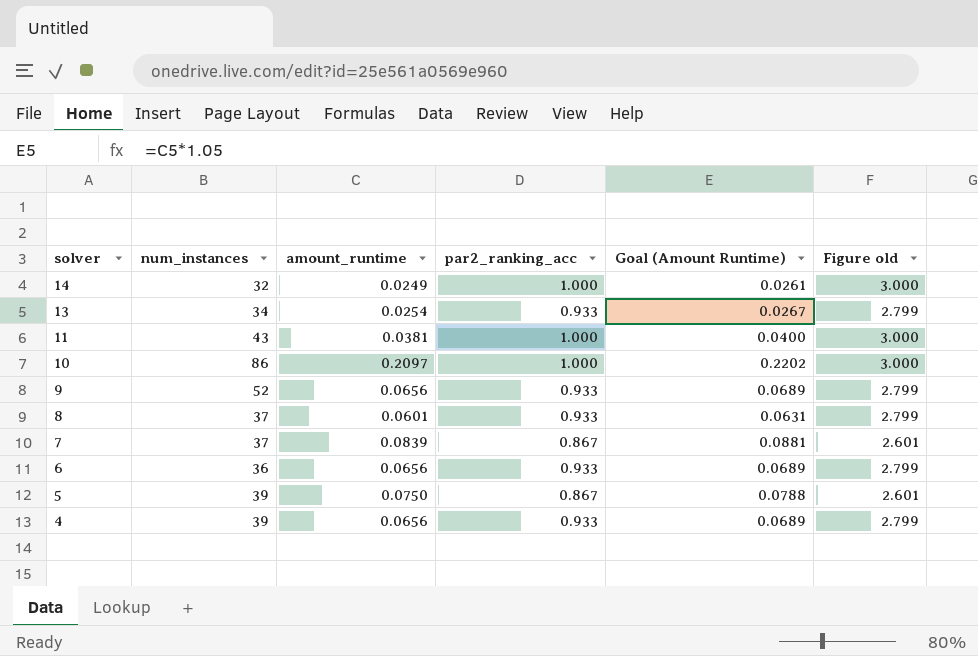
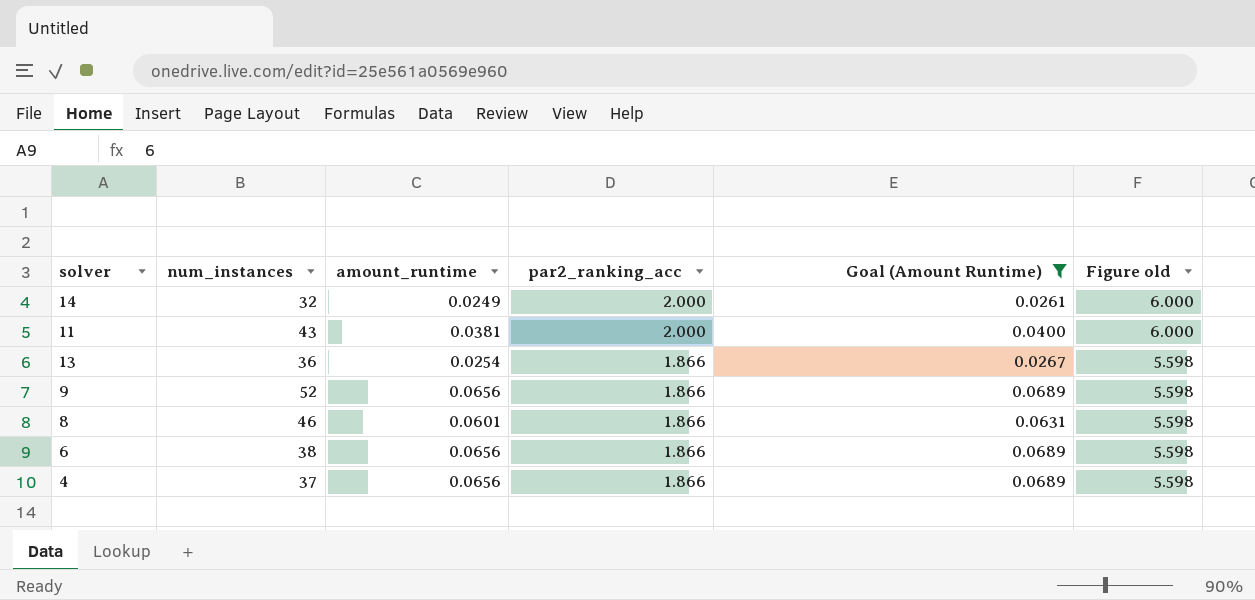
filter: none -> Goal (Amount Runtime) <= 0.0689
row order: solver descending -> par2_ranking_acc descending
14 | par2_ranking_acc: 1.000 -> 2.000
14 | Figure old: 3.000 -> 6.000
11 | par2_ranking_acc: 1.000 -> 2.000
11 | Figure old: 3.000 -> 6.000
13 | num_instances: 34 -> 36
13 | par2_ranking_acc: 0.933 -> 1.866
13 | Figure old: 2.799 -> 5.598
9 | par2_ranking_acc: 0.933 -> 1.866
9 | Figure old: 2.799 -> 5.598
8 | num_instances: 37 -> 46
8 | par2_ranking_acc: 0.933 -> 1.866
8 | Figure old: 2.799 -> 5.598
6 | num_instances: 36 -> 38
6 | par2_ranking_acc: 0.933 -> 1.866
6 | Figure old: 2.799 -> 5.598
4 | num_instances: 39 -> 37
4 | par2_ranking_acc: 0.933 -> 1.866
4 | Figure old: 2.799 -> 5.598

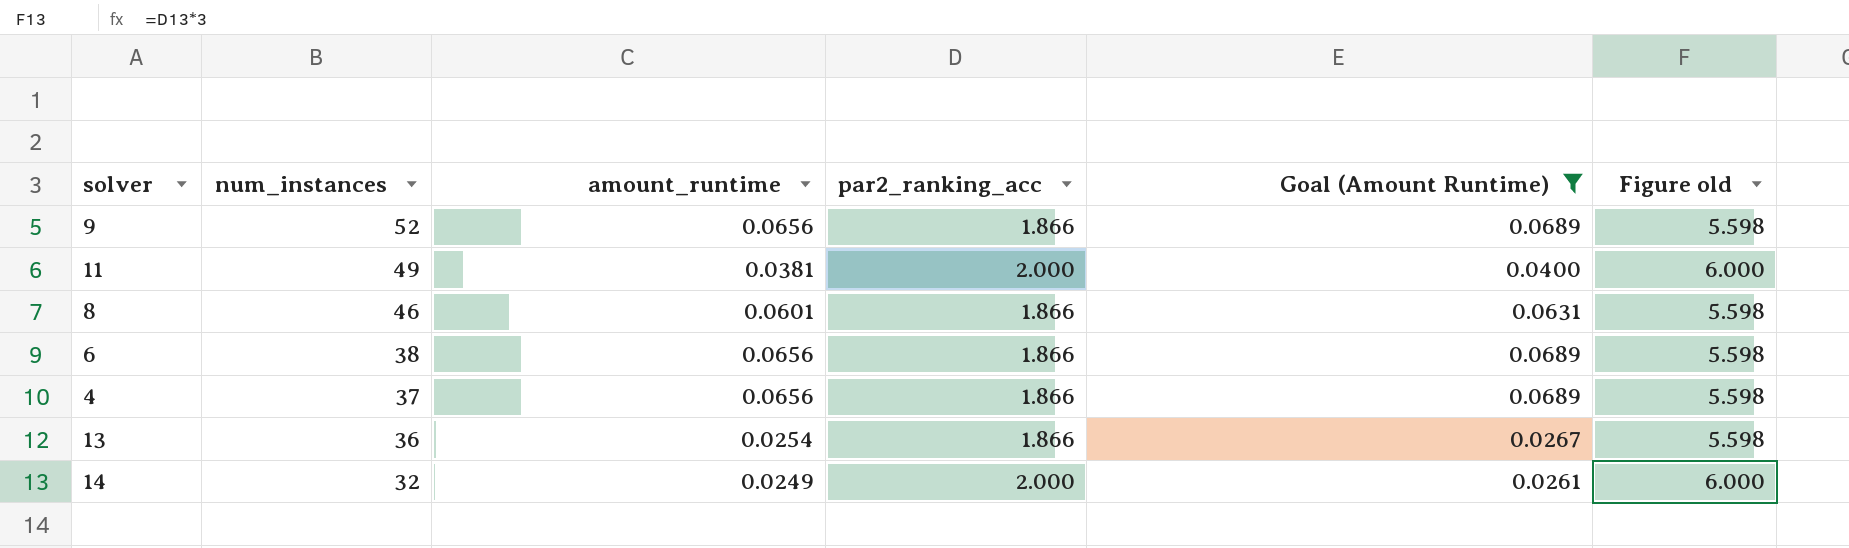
row order: par2_ranking_acc descending -> num_instances descending
11 | num_instances: 43 -> 49

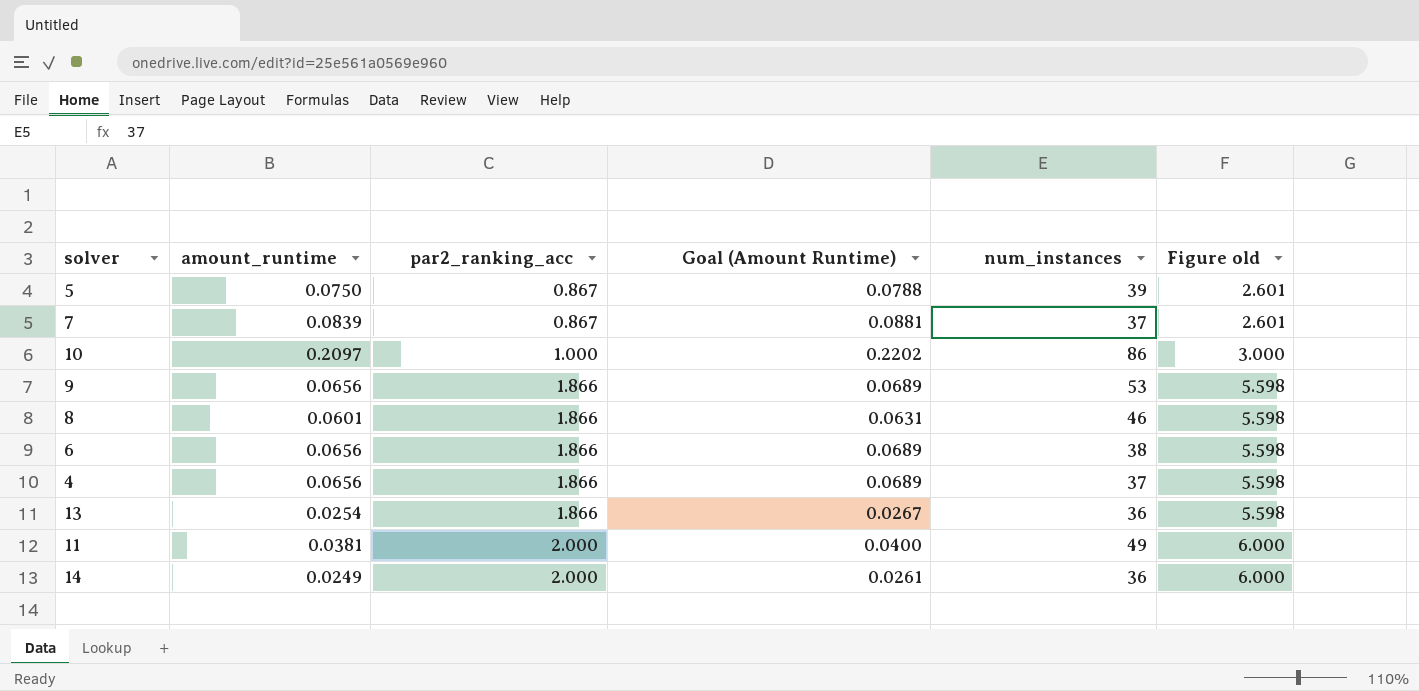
filter: Goal (Amount Runtime) <= 0.0689 -> none
row order: num_instances descending -> par2_ranking_acc ascending
column num_instances | position: 2 -> 5
9 | num_instances: 52 -> 53
14 | num_instances: 32 -> 36

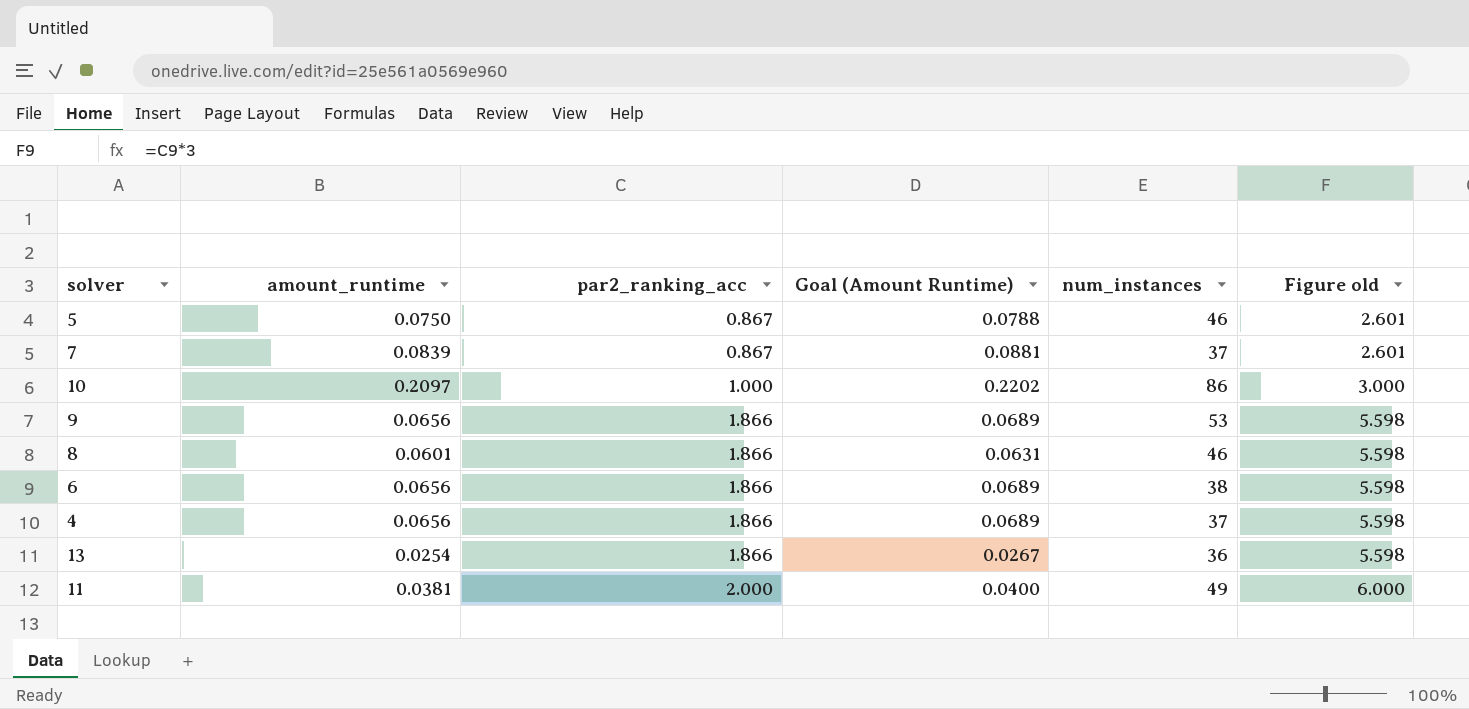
row 14: 0.0249 | 2.000 | 0.0261 | 36 | 6.000 -> none
5 | num_instances: 39 -> 46

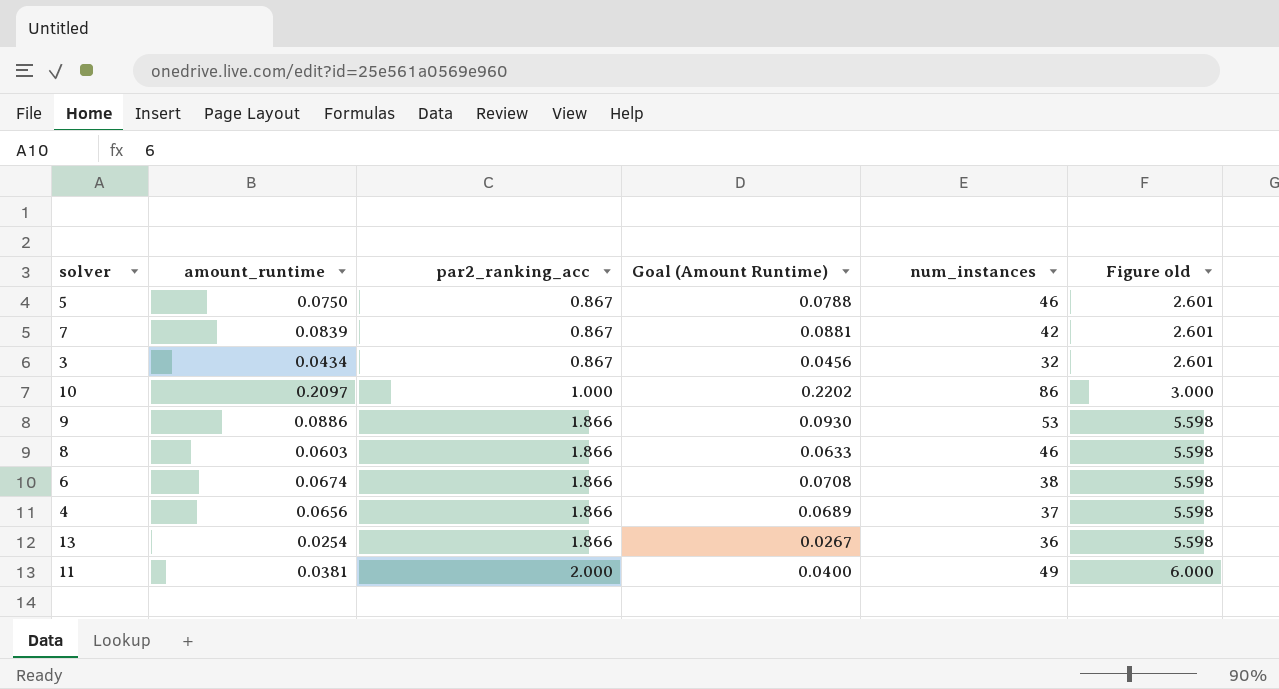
7 | num_instances: 37 -> 42
row 3: none -> 0.0434 | 0.867 | 0.0456 | 32 | 2.601
9 | amount_runtime: 0.0656 -> 0.0886
9 | Goal (Amount Runtime): 0.0689 -> 0.0930
8 | amount_runtime: 0.0601 -> 0.0603
8 | Goal (Amount Runtime): 0.0631 -> 0.0633
6 | amount_runtime: 0.0656 -> 0.0674
6 | Goal (Amount Runtime): 0.0689 -> 0.0708

